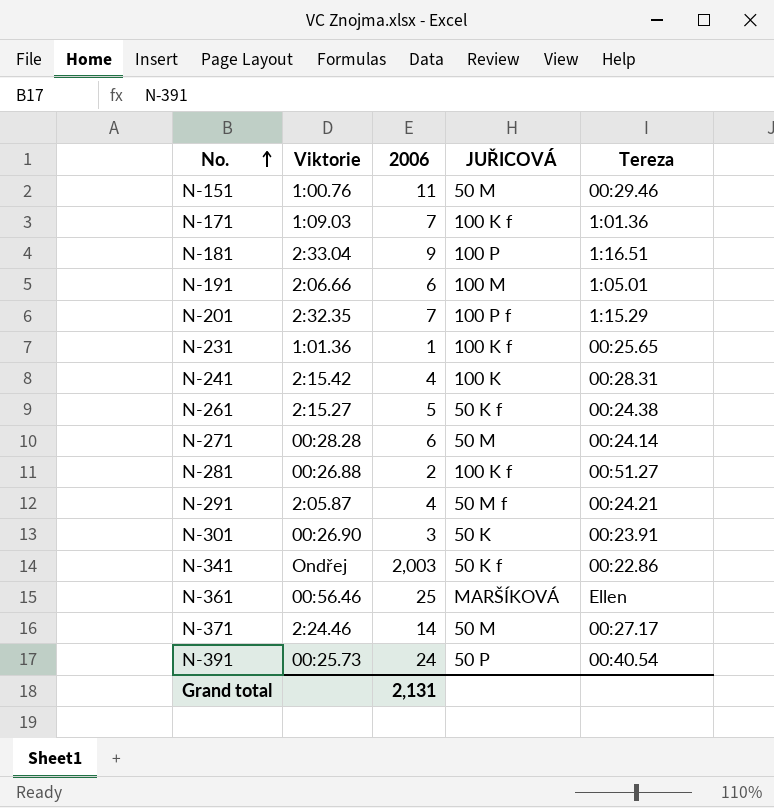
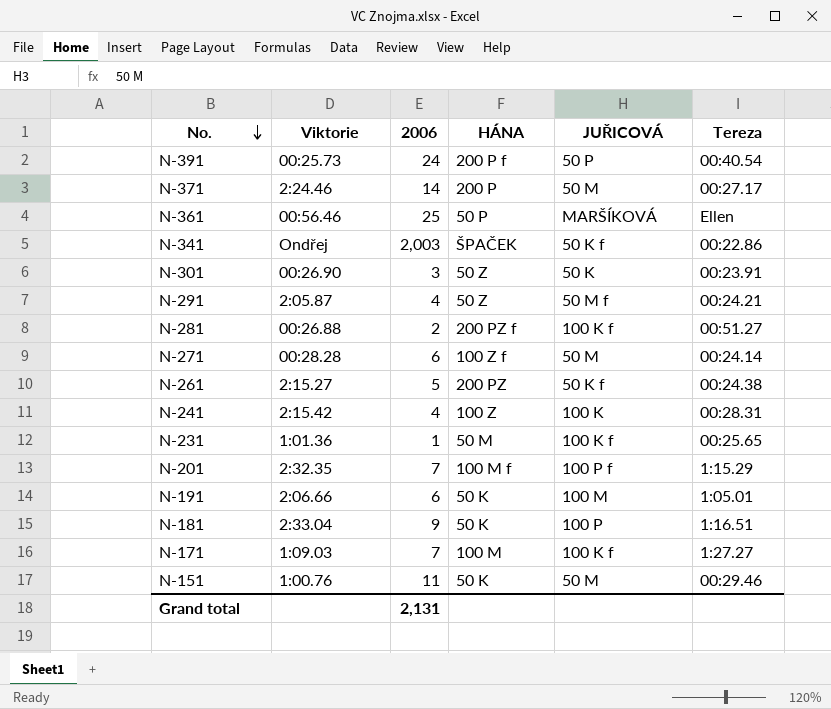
row order: No. ascending -> No. descending
column HÁNA | position: none -> 4
N-171 | Tereza: 1:01.36 -> 1:27.27

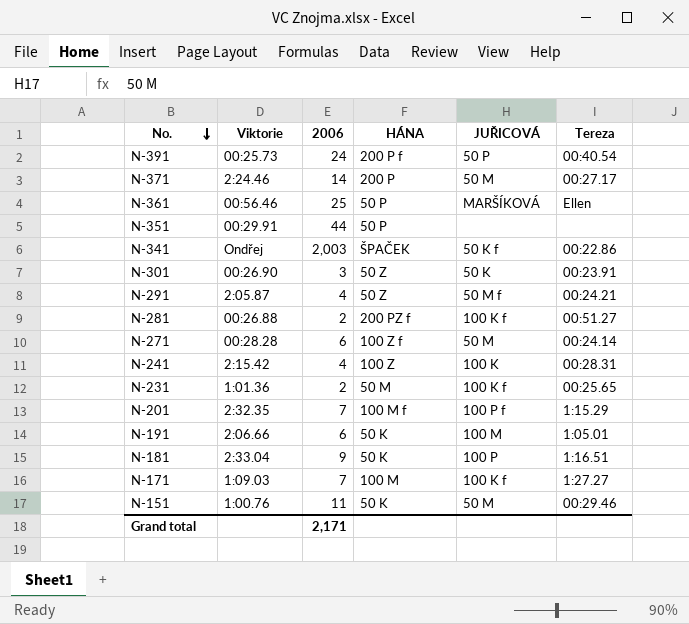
row N-261: 2:15.27 | 5 | 200 PZ | 50 K f | 00:24.38 -> none
row N-351: none -> 00:29.91 | 44 | 50 P | none | none
N-231 | 2006: 1 -> 2
Grand total | 2006: 2,131 -> 2,171

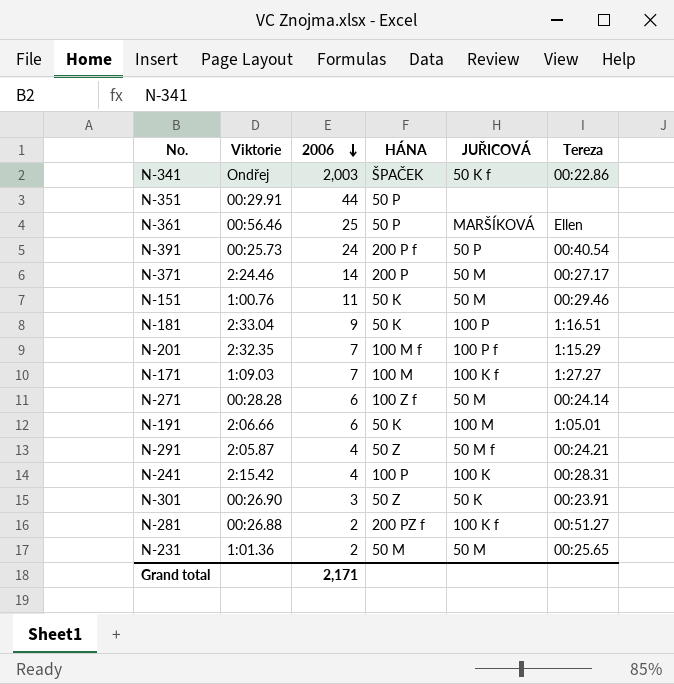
row order: No. descending -> 2006 descending
N-241 | HÁNA: 100 Z -> 100 P
N-231 | JUŘICOVÁ: 100 K f -> 50 M

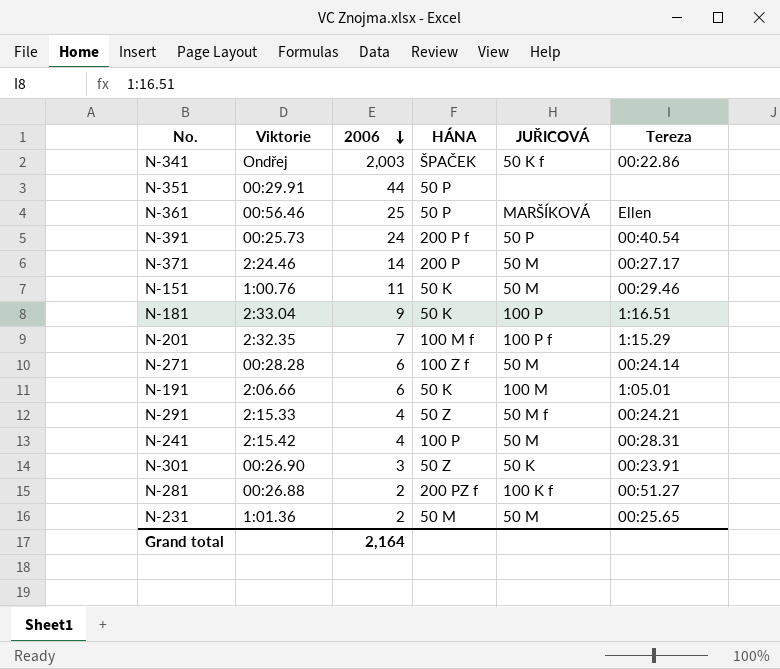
row N-171: 1:09.03 | 7 | 100 M | 100 K f | 1:27.27 -> none
N-291 | Viktorie: 2:05.87 -> 2:15.33
N-241 | JUŘICOVÁ: 100 K -> 50 M
Grand total | 2006: 2,171 -> 2,164

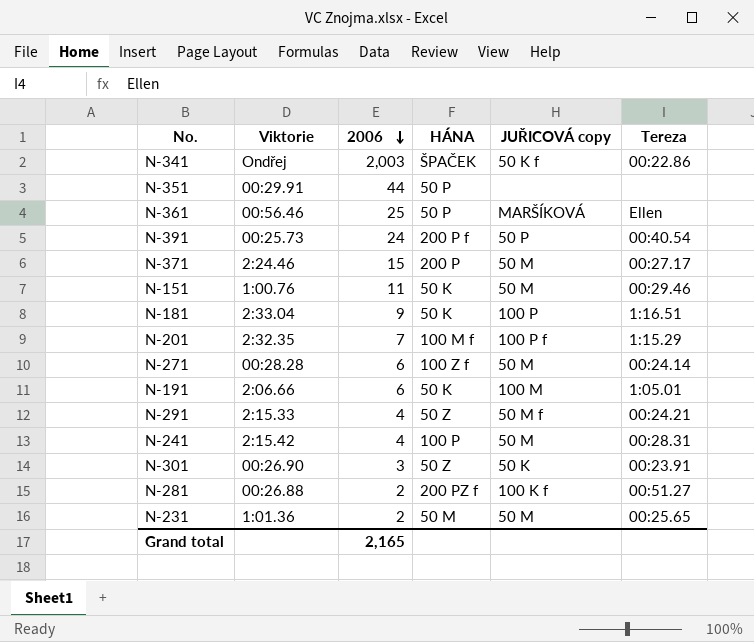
column name: JUŘICOVÁ -> JUŘICOVÁ copy
N-371 | 2006: 14 -> 15
Grand total | 2006: 2,164 -> 2,165

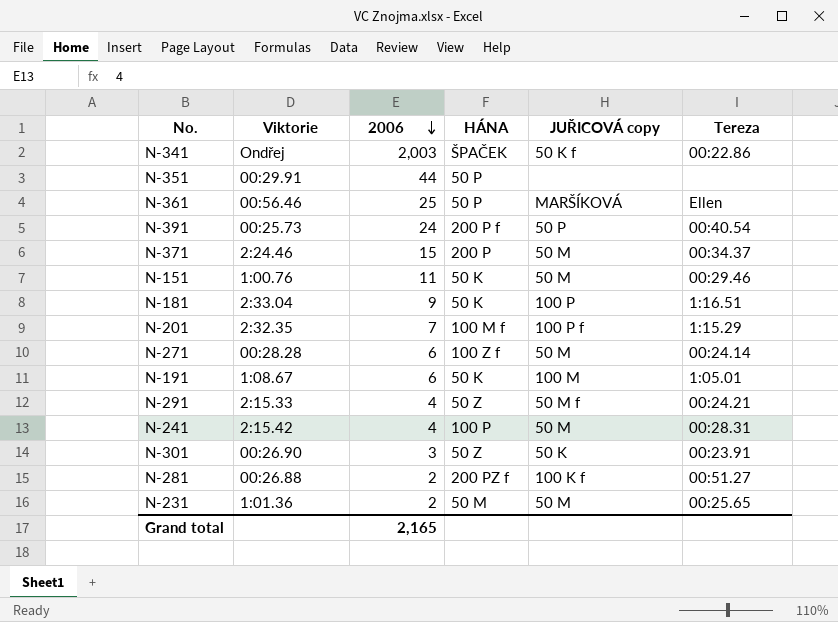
N-371 | Tereza: 00:27.17 -> 00:34.37
N-191 | Viktorie: 2:06.66 -> 1:08.67

